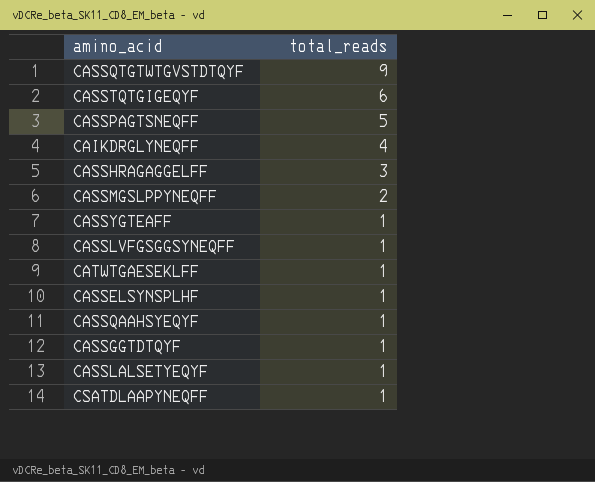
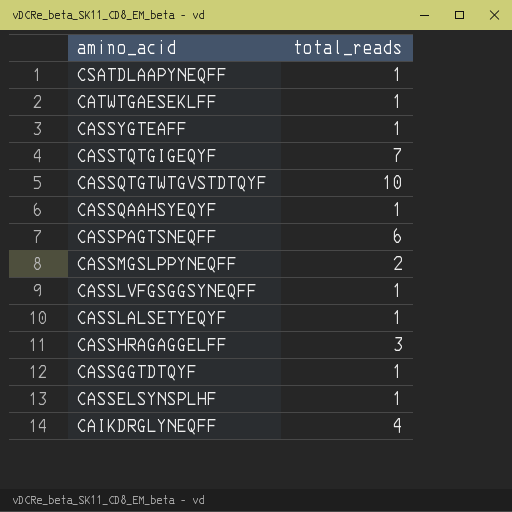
row order: total_reads descending -> amino_acid descending
CASSTQTGIGEQYF | total_reads: 6 -> 7
CASSQTGTWTGVSTDTQYF | total_reads: 9 -> 10
CASSPAGTSNEQFF | total_reads: 5 -> 6

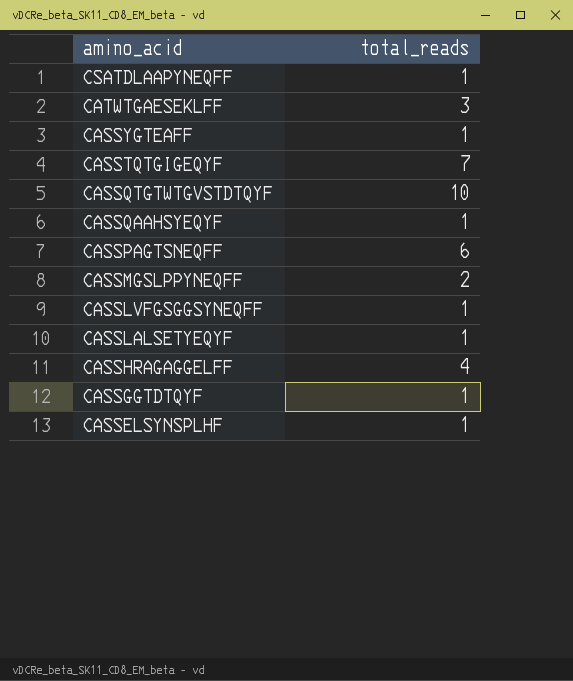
row CAIKDRGLYNEQFF: 4 -> none
CATWTGAESEKLFF | total_reads: 1 -> 3
CASSHRAGAGGELFF | total_reads: 3 -> 4

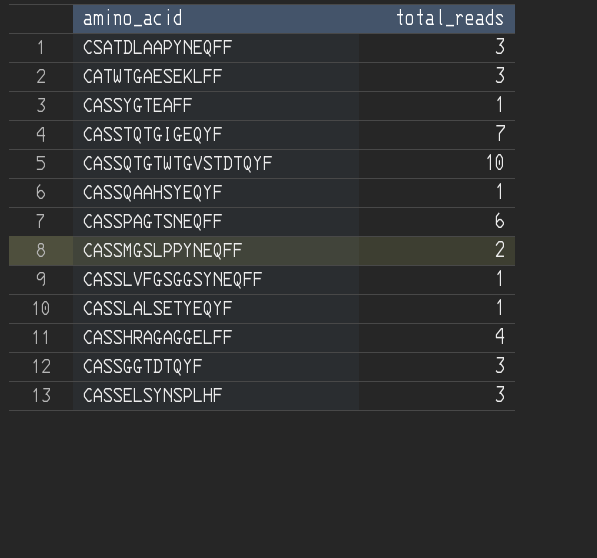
CSATDLAAPYNEQFF | total_reads: 1 -> 3
CASSGGTDTQYF | total_reads: 1 -> 3
CASSELSYNSPLHF | total_reads: 1 -> 3

